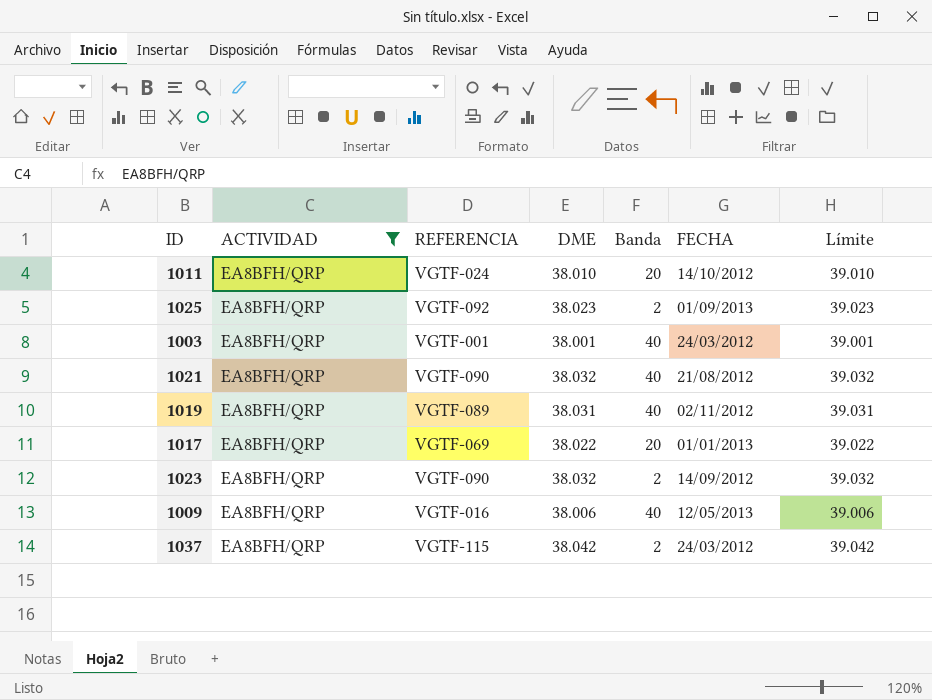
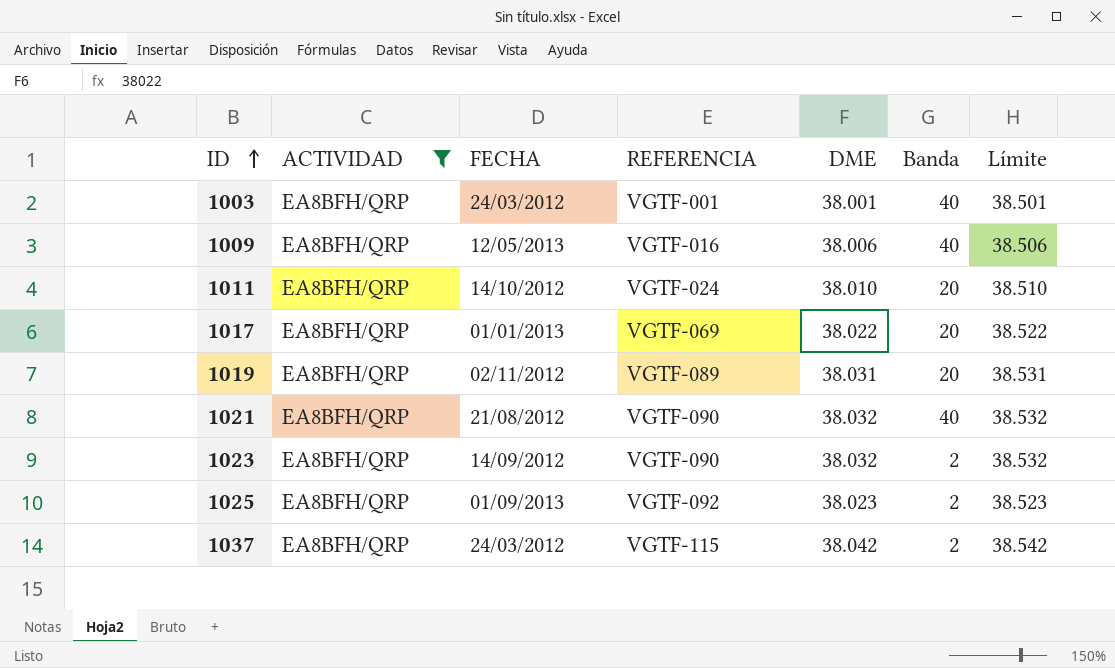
row order: none -> ID ascending
column FECHA | position: 6 -> 3
column Límite | formula: [DME] + 1000 -> [DME] + 500
1019 | Banda: 40 -> 20

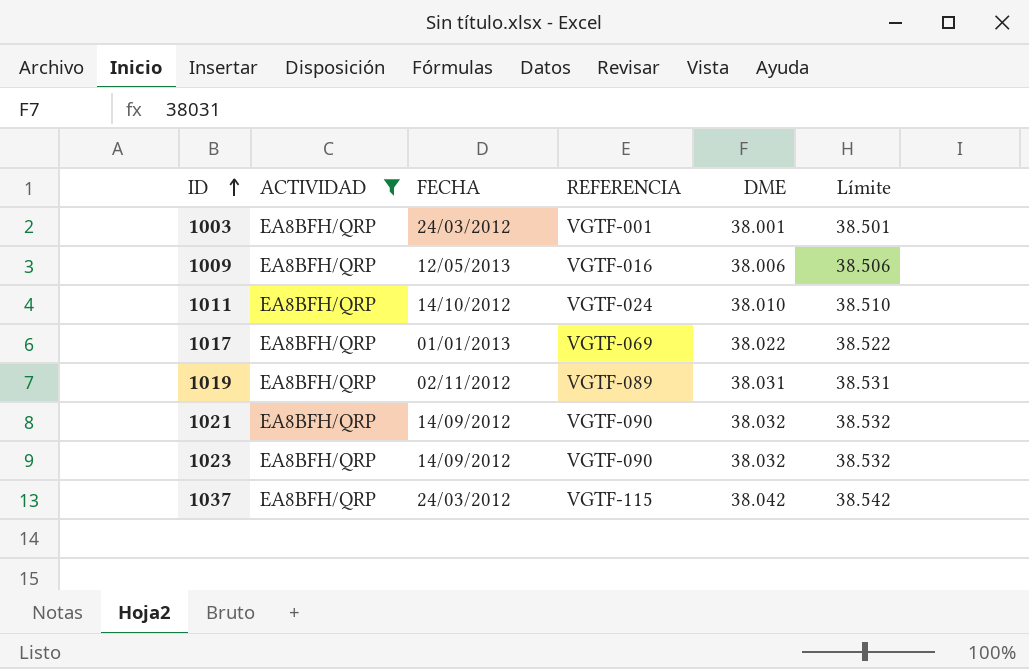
column Banda | position: 6 -> none
row 1025: EA8BFH/QRP | 01/09/2013 | VGTF-092 | 38.023 | 2 | 38.523 -> none
1021 | FECHA: 21/08/2012 -> 14/09/2012

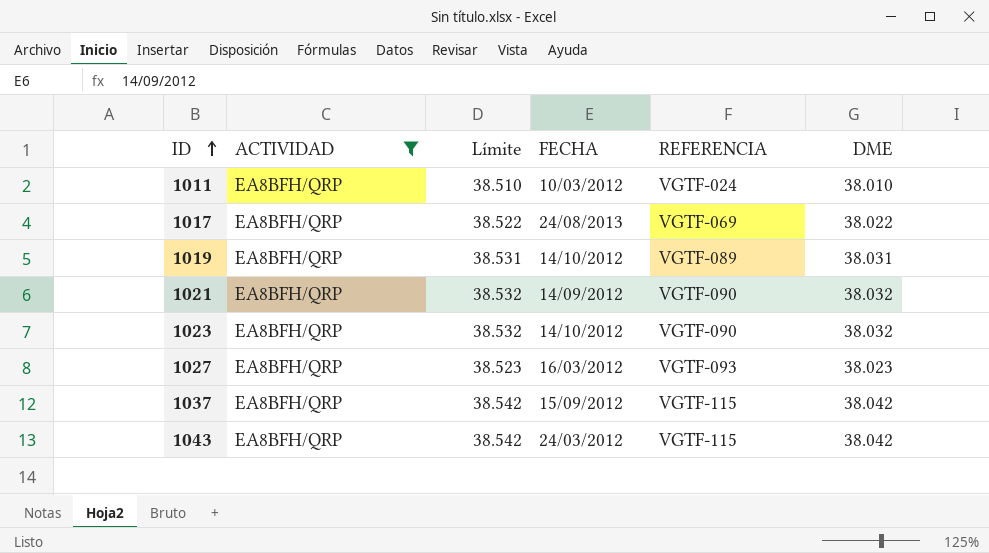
column Límite | position: 6 -> 3
row 1003: EA8BFH/QRP | 24/03/2012 | VGTF-001 | 38.001 | 38.501 -> none
row 1009: EA8BFH/QRP | 12/05/2013 | VGTF-016 | 38.006 | 38.506 -> none
1011 | FECHA: 14/10/2012 -> 10/03/2012
1017 | FECHA: 01/01/2013 -> 24/08/2013
1019 | FECHA: 02/11/2012 -> 14/10/2012
1023 | FECHA: 14/09/2012 -> 14/10/2012
row 1027: none -> EA8BFH/QRP | 38.523 | 16/03/2012 | VGTF-093 | 38.023
1037 | FECHA: 24/03/2012 -> 15/09/2012
row 1043: none -> EA8BFH/QRP | 38.542 | 24/03/2012 | VGTF-115 | 38.042

